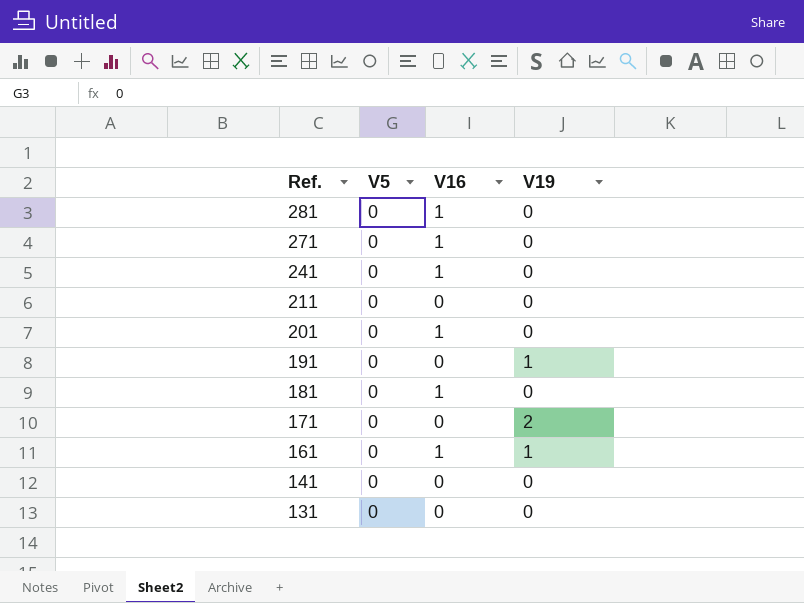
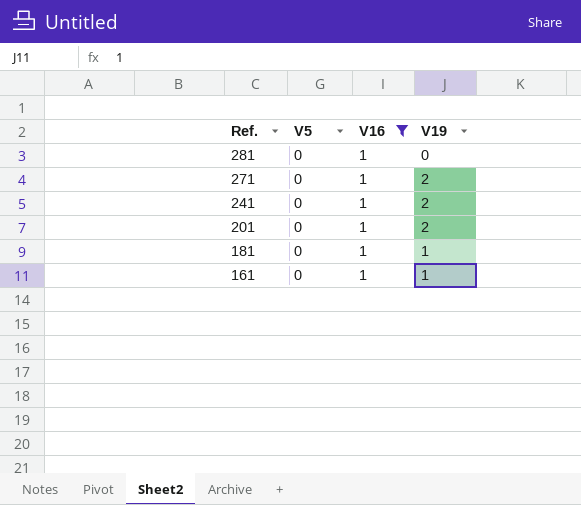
filter: none -> V16 = 1
271 | V19: 0 -> 2
241 | V19: 0 -> 2
201 | V19: 0 -> 2
181 | V19: 0 -> 1

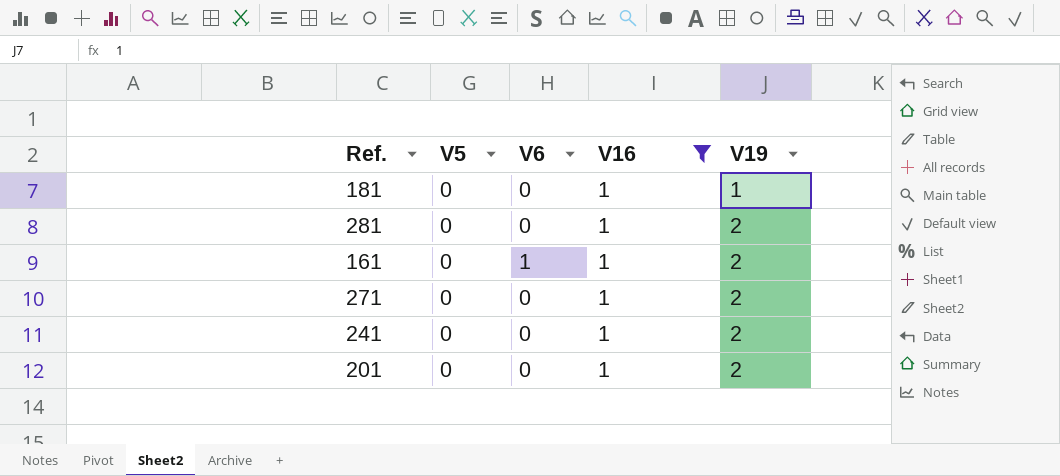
row order: Ref. descending -> V19 ascending
column V6 | position: none -> 3
281 | V19: 0 -> 2
161 | V19: 1 -> 2

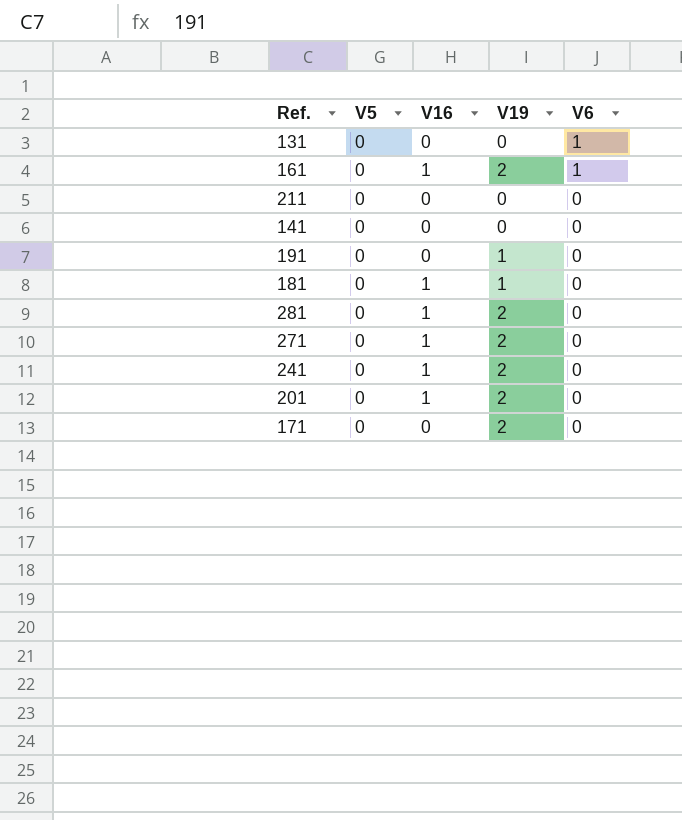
filter: V16 = 1 -> none
row order: V19 ascending -> V6 descending
column V6 | position: 3 -> 5

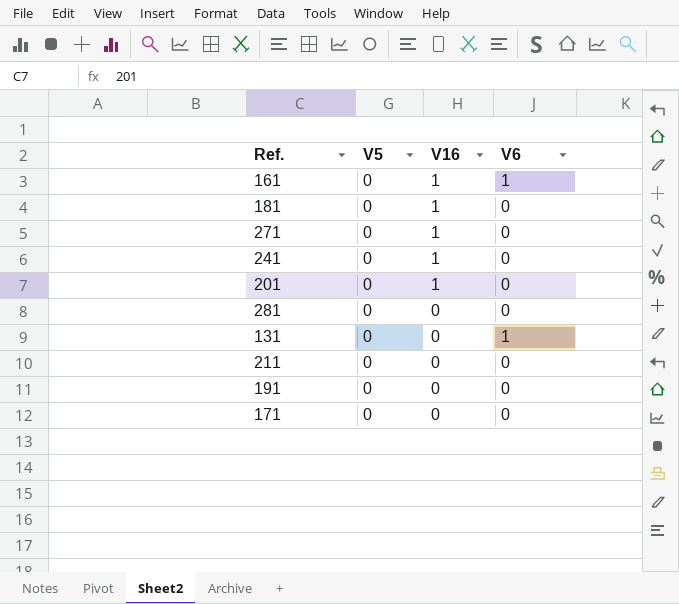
row order: V6 descending -> V16 descending
column V19 | position: 4 -> none
row 141: 0 | 0 | 0 | 0 -> none
281 | V16: 1 -> 0

